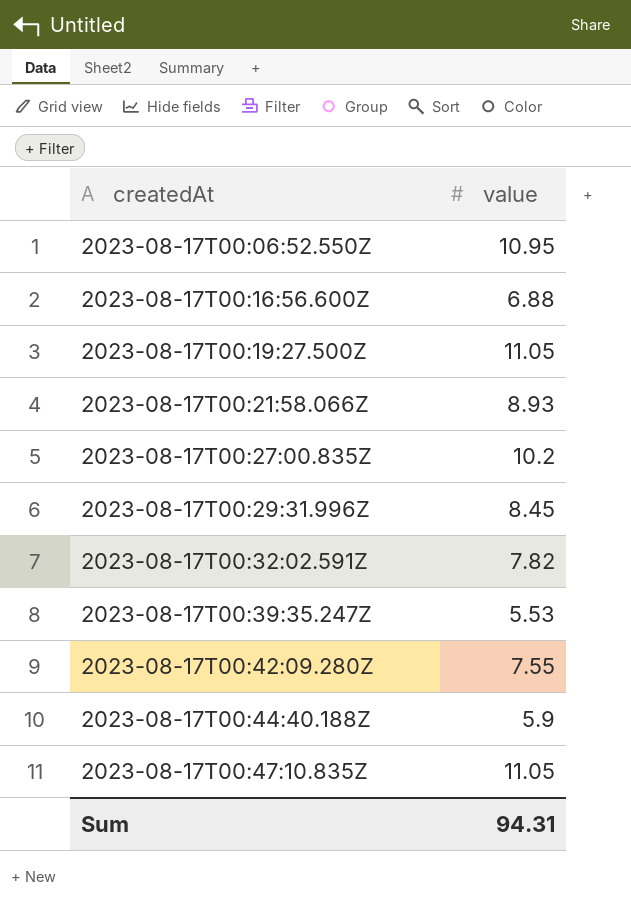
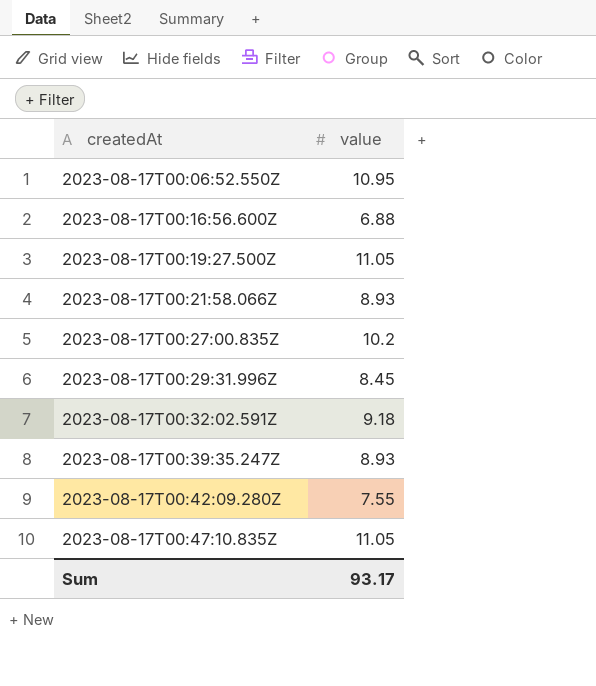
row 2023-08-17T00:44:40.188Z: 5.9 -> none
2023-08-17T00:32:02.591Z | value: 7.82 -> 9.18
2023-08-17T00:39:35.247Z | value: 5.53 -> 8.93
Sum | value: 94.31 -> 93.17

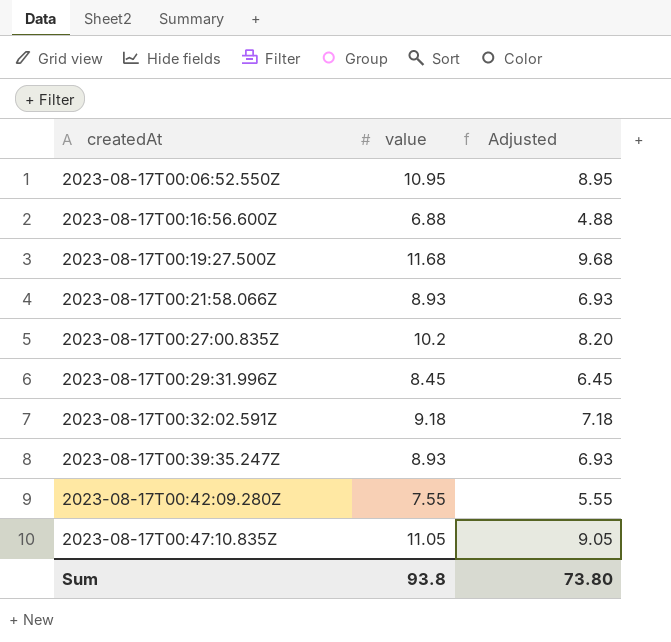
column Adjusted | formula: none -> [value] - 2
2023-08-17T00:19:27.500Z | value: 11.05 -> 11.68
Sum | value: 93.17 -> 93.8

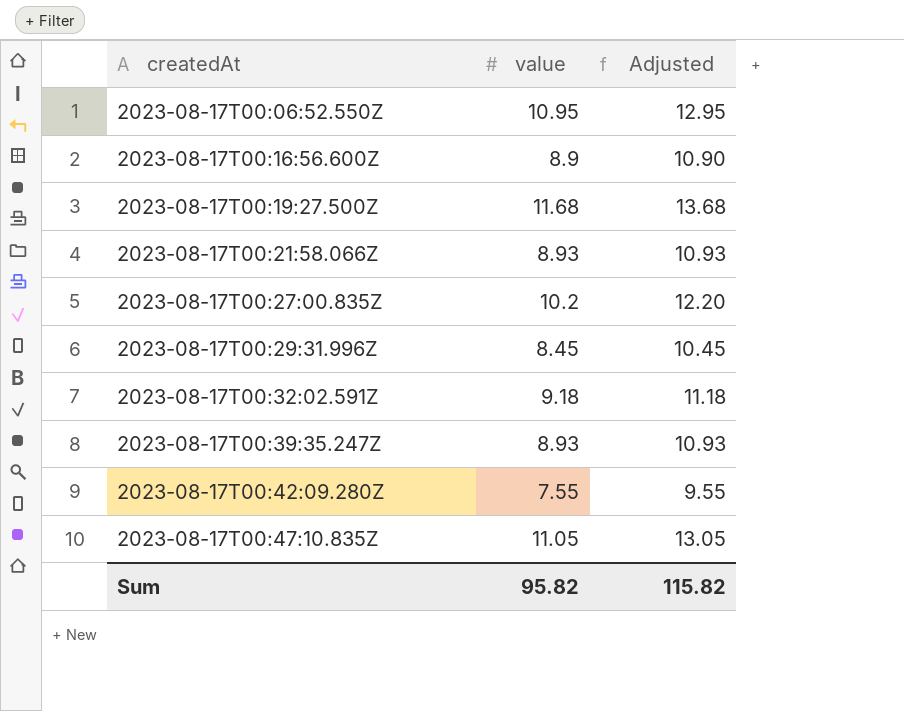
column Adjusted | formula: [value] - 2 -> [value] + 2
2023-08-17T00:16:56.600Z | value: 6.88 -> 8.9
Sum | value: 93.8 -> 95.82
Sum | Adjusted: 73.80 -> 115.82

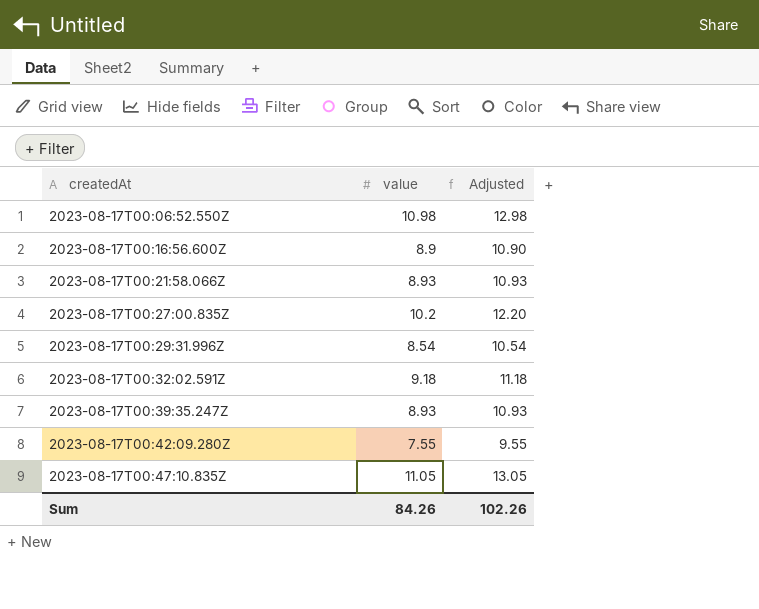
row 2023-08-17T00:19:27.500Z: 11.68 | 13.68 -> none
2023-08-17T00:06:52.550Z | value: 10.95 -> 10.98
2023-08-17T00:06:52.550Z | Adjusted: 12.95 -> 12.98
2023-08-17T00:29:31.996Z | value: 8.45 -> 8.54
2023-08-17T00:29:31.996Z | Adjusted: 10.45 -> 10.54
Sum | value: 95.82 -> 84.26
Sum | Adjusted: 115.82 -> 102.26

